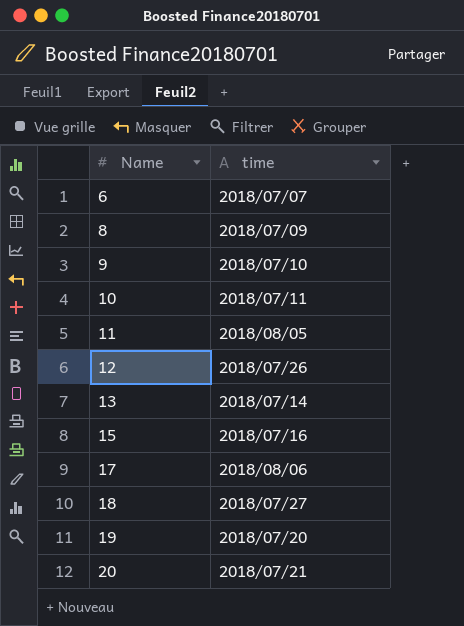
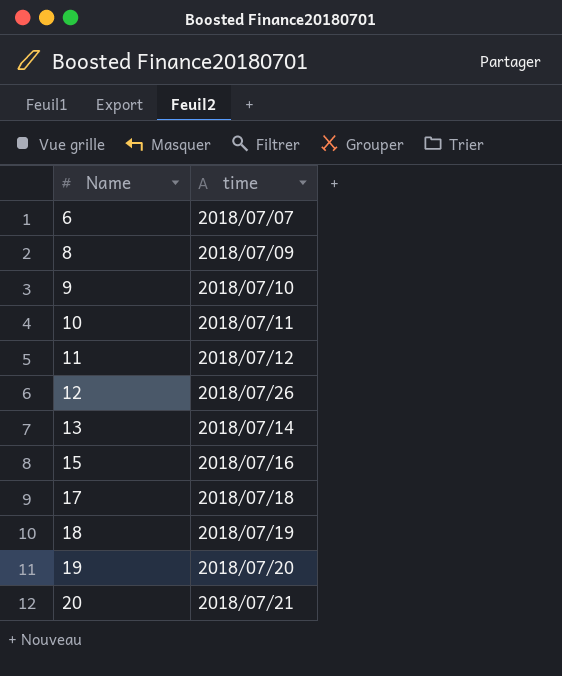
11 | time: 2018/08/05 -> 2018/07/12
17 | time: 2018/08/06 -> 2018/07/18
18 | time: 2018/07/27 -> 2018/07/19

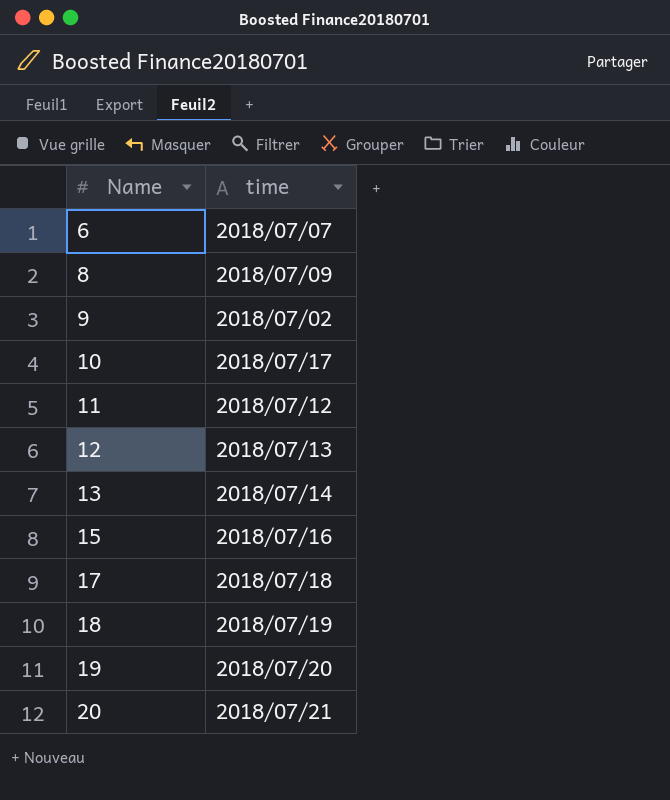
9 | time: 2018/07/10 -> 2018/07/02
10 | time: 2018/07/11 -> 2018/07/17
12 | time: 2018/07/26 -> 2018/07/13

